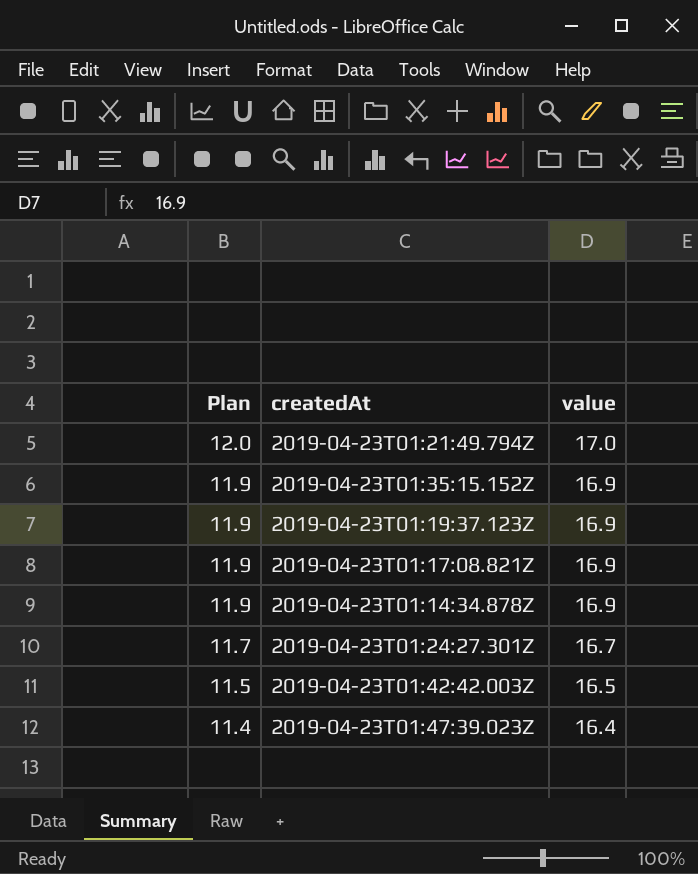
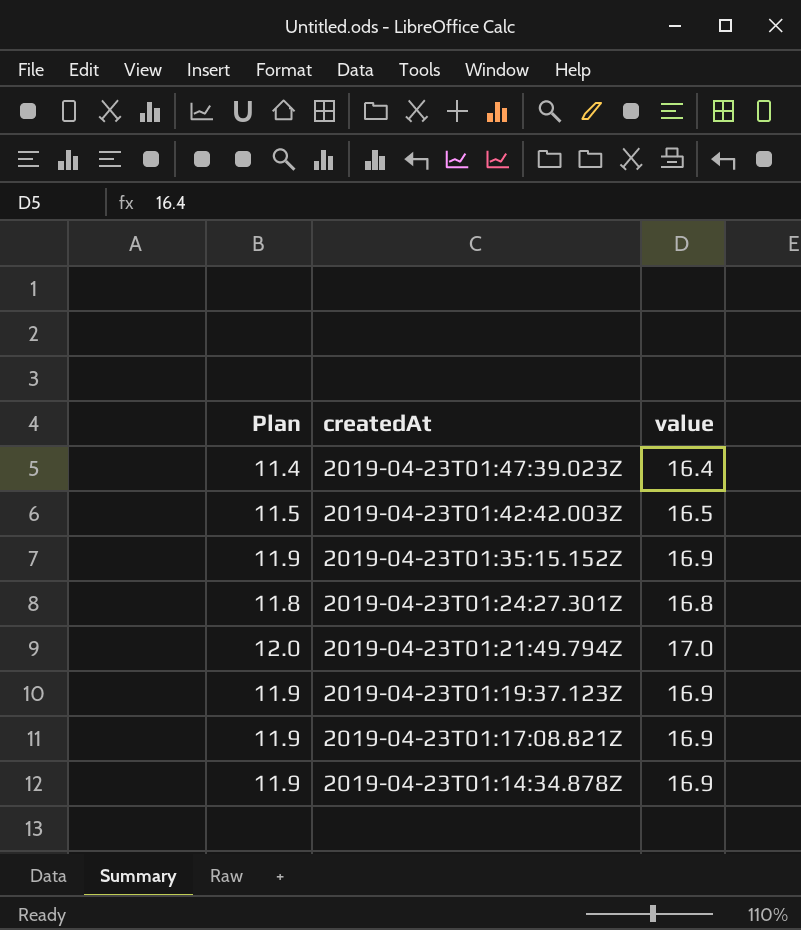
row order: Plan descending -> createdAt descending
2019-04-23T01:24:27.301Z | Plan: 11.7 -> 11.8
2019-04-23T01:24:27.301Z | value: 16.7 -> 16.8

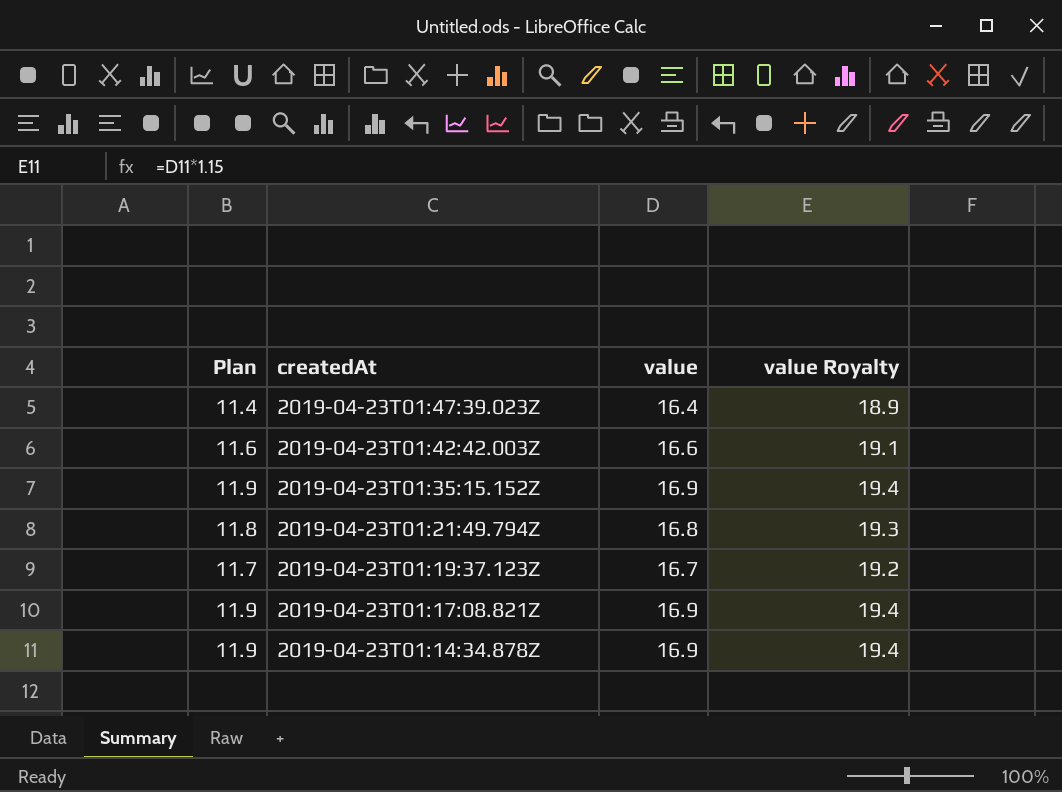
column value Royalty | formula: none -> [value] * 1.15
row 2019-04-23T01:24:27.301Z: 11.8 | 16.8 -> none
2019-04-23T01:42:42.003Z | Plan: 11.5 -> 11.6
2019-04-23T01:42:42.003Z | value: 16.5 -> 16.6
2019-04-23T01:21:49.794Z | Plan: 12.0 -> 11.8
2019-04-23T01:21:49.794Z | value: 17.0 -> 16.8
2019-04-23T01:19:37.123Z | Plan: 11.9 -> 11.7
2019-04-23T01:19:37.123Z | value: 16.9 -> 16.7

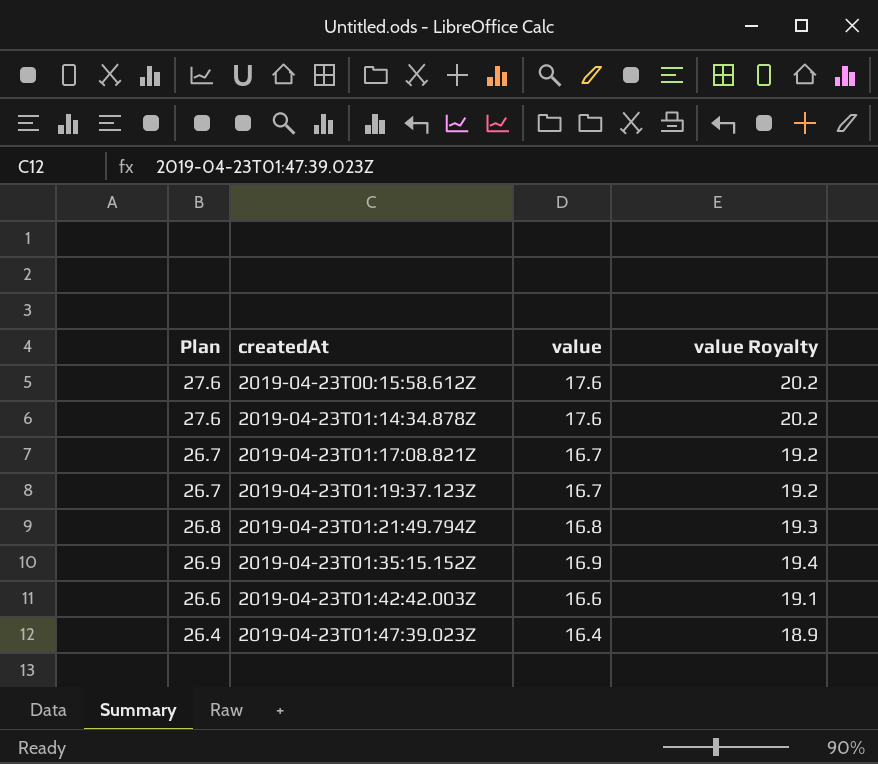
row order: createdAt descending -> createdAt ascending
column Plan | formula: [value] - 5 -> [value] + 10
row 2019-04-23T00:15:58.612Z: none -> 27.6 | 17.6 | 20.2
2019-04-23T01:14:34.878Z | value: 16.9 -> 17.6
2019-04-23T01:14:34.878Z | value Royalty: 19.4 -> 20.2
2019-04-23T01:17:08.821Z | value: 16.9 -> 16.7
2019-04-23T01:17:08.821Z | value Royalty: 19.4 -> 19.2

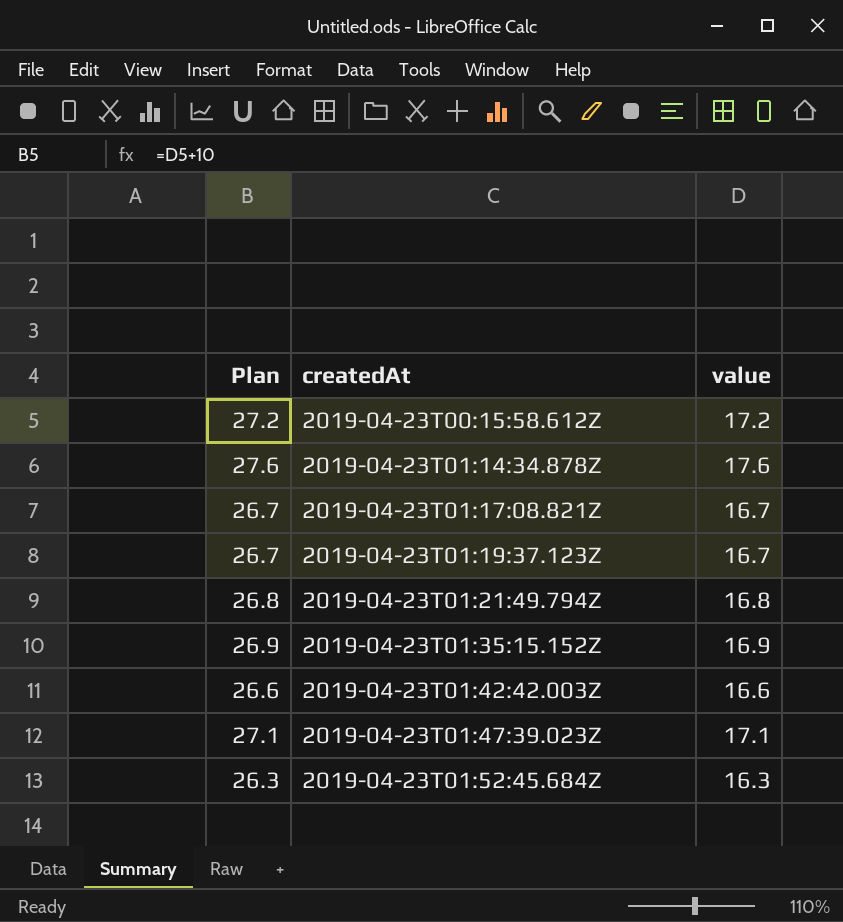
column value Royalty | formula: [value] * 1.15 -> none
2019-04-23T00:15:58.612Z | Plan: 27.6 -> 27.2
2019-04-23T00:15:58.612Z | value: 17.6 -> 17.2
2019-04-23T01:47:39.023Z | Plan: 26.4 -> 27.1
2019-04-23T01:47:39.023Z | value: 16.4 -> 17.1
row 2019-04-23T01:52:45.684Z: none -> 26.3 | 16.3

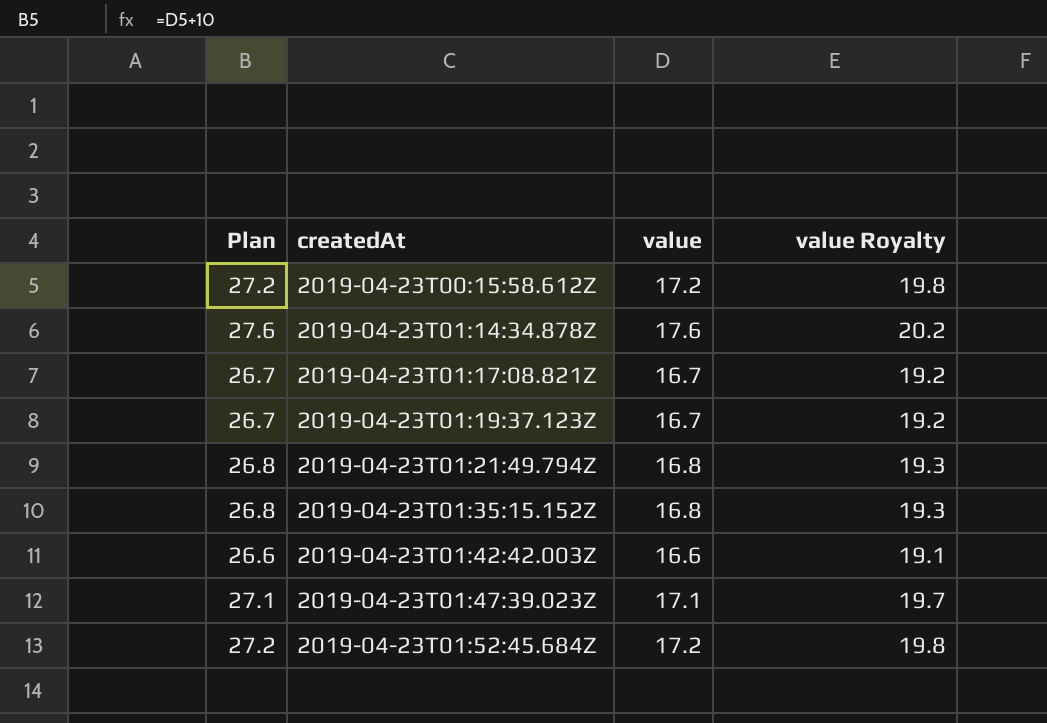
column value Royalty | formula: none -> [value] * 1.15
2019-04-23T01:35:15.152Z | Plan: 26.9 -> 26.8
2019-04-23T01:35:15.152Z | value: 16.9 -> 16.8
2019-04-23T01:52:45.684Z | Plan: 26.3 -> 27.2
2019-04-23T01:52:45.684Z | value: 16.3 -> 17.2

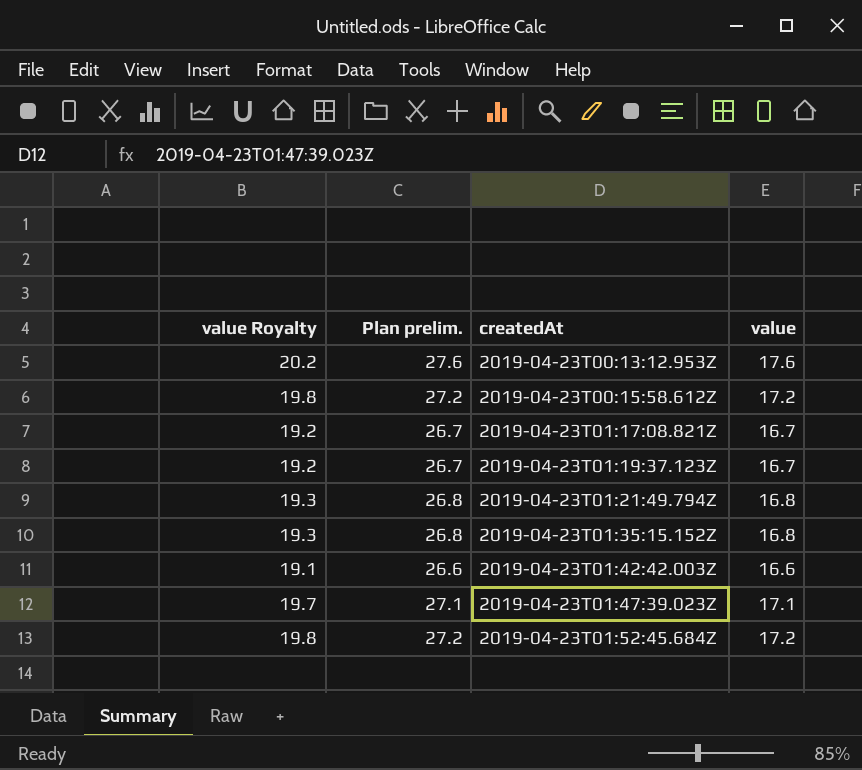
column value Royalty | position: 4 -> 1
column name: Plan -> Plan prelim.
row 2019-04-23T01:14:34.878Z: 27.6 | 17.6 | 20.2 -> none
row 2019-04-23T00:13:12.953Z: none -> 20.2 | 27.6 | 17.6

